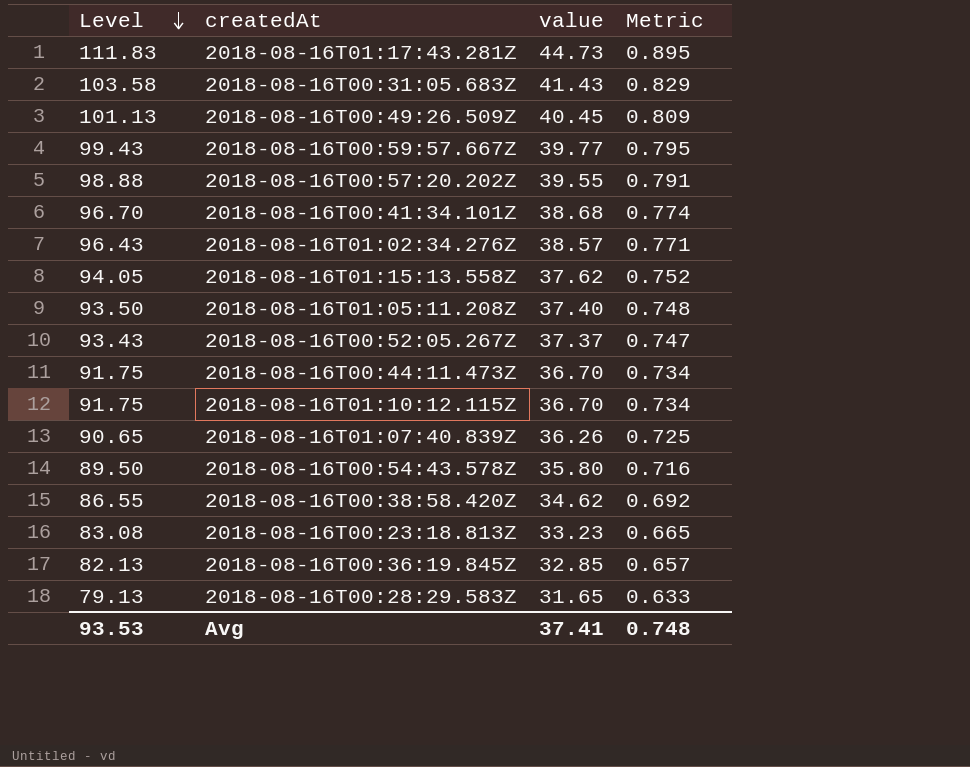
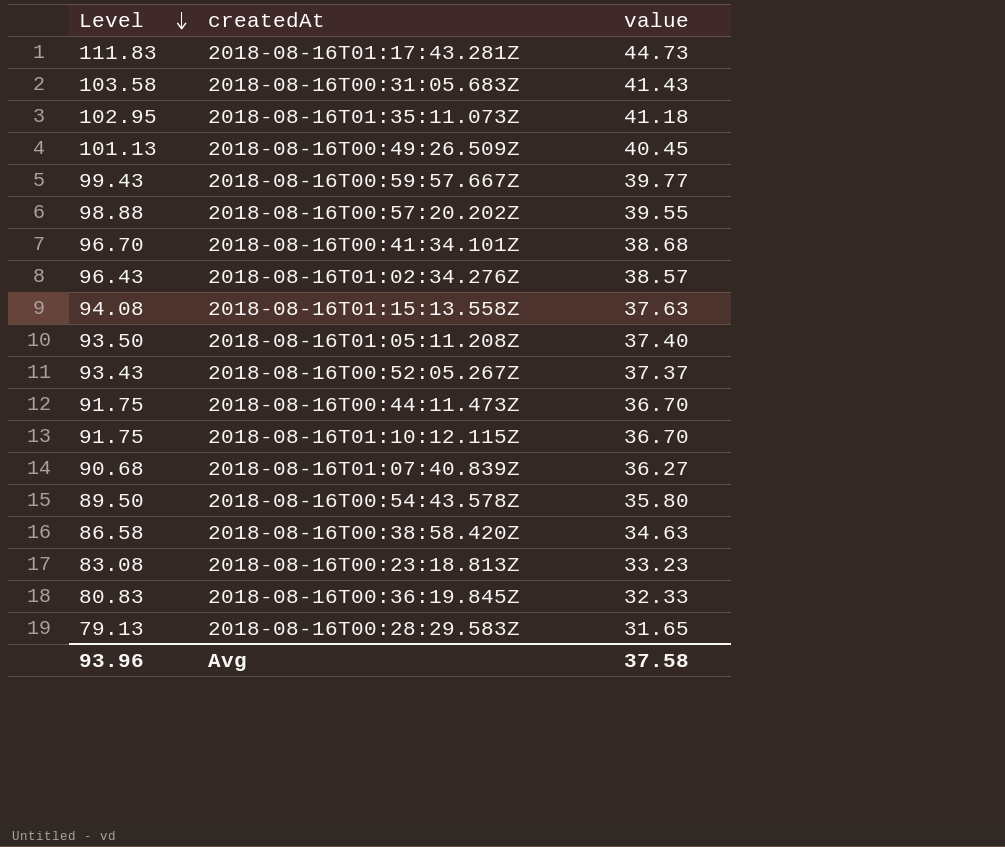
column Metric | formula: [value] * 0.02 -> none
row 2018-08-16T01:35:11.073Z: none -> 102.95 | 41.18
2018-08-16T01:15:13.558Z | Level: 94.05 -> 94.08
2018-08-16T01:15:13.558Z | value: 37.62 -> 37.63
2018-08-16T01:07:40.839Z | Level: 90.65 -> 90.68
2018-08-16T01:07:40.839Z | value: 36.26 -> 36.27
2018-08-16T00:38:58.420Z | Level: 86.55 -> 86.58
2018-08-16T00:38:58.420Z | value: 34.62 -> 34.63
2018-08-16T00:36:19.845Z | Level: 82.13 -> 80.83
2018-08-16T00:36:19.845Z | value: 32.85 -> 32.33
Avg | Level: 93.53 -> 93.96
Avg | value: 37.41 -> 37.58

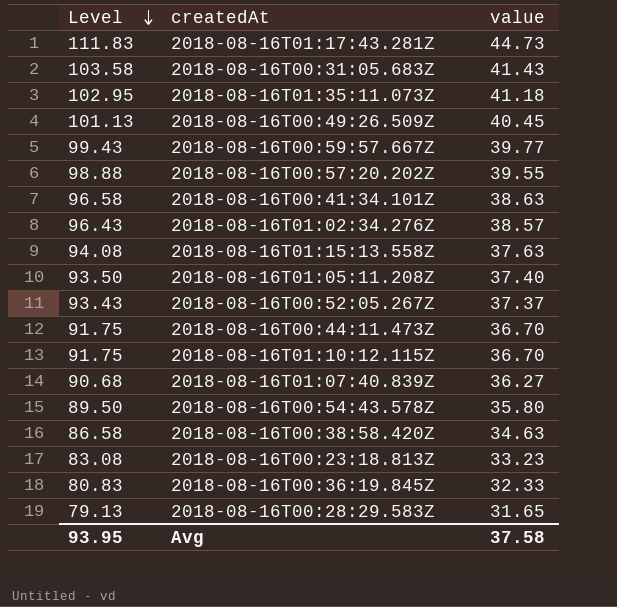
2018-08-16T00:41:34.101Z | Level: 96.70 -> 96.58
2018-08-16T00:41:34.101Z | value: 38.68 -> 38.63
Avg | Level: 93.96 -> 93.95

